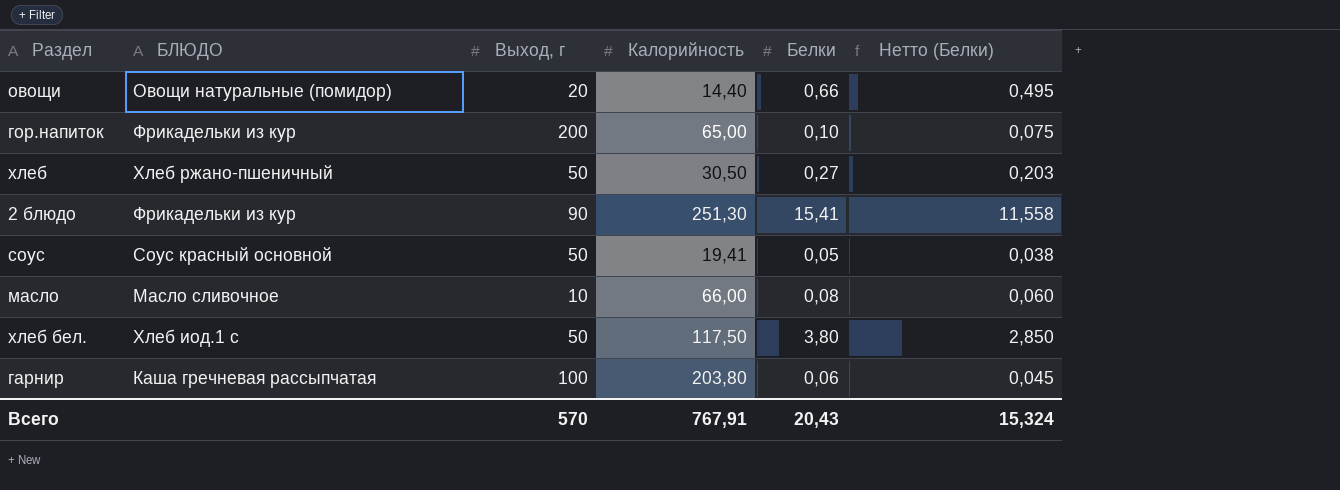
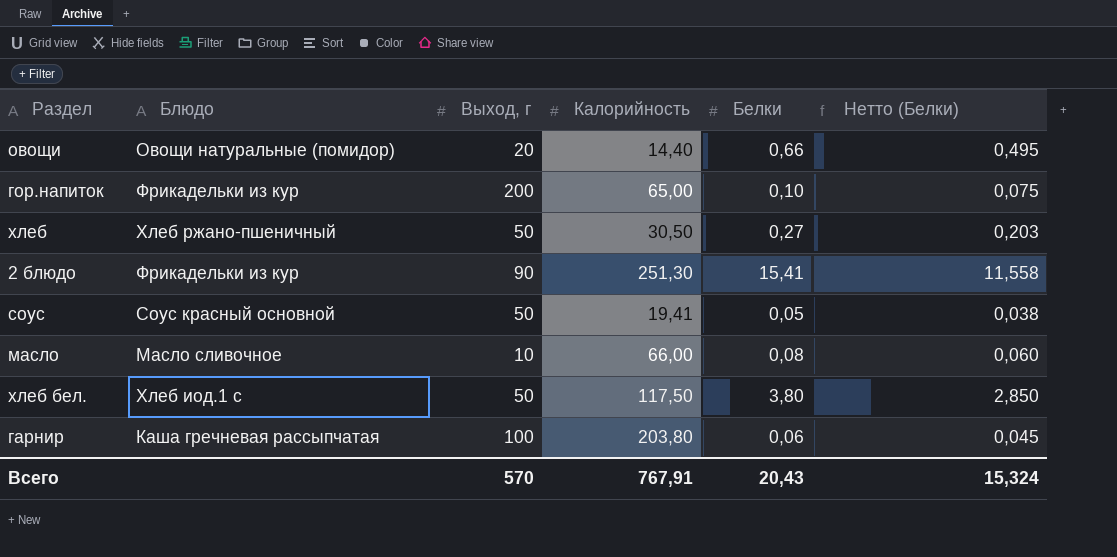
column name: БЛЮДО -> Блюдо

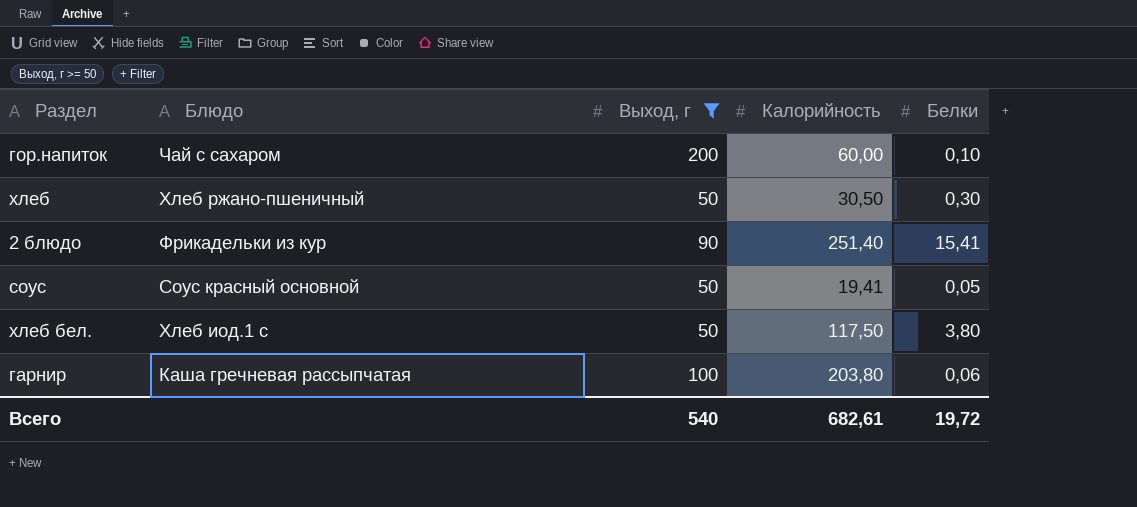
filter: none -> Выход, г >= 50
column Нетто (Белки) | formula: [Белки] * 0,75 -> none
гор.напиток | Блюдо: Фрикадельки из кур -> Чай с сахаром
гор.напиток | Калорийность: 65,00 -> 60,00
хлеб | Белки: 0,27 -> 0,30
2 блюдо | Калорийность: 251,30 -> 251,40
Всего | Выход, г: 570 -> 540
Всего | Калорийность: 767,91 -> 682,61
Всего | Белки: 20,43 -> 19,72

